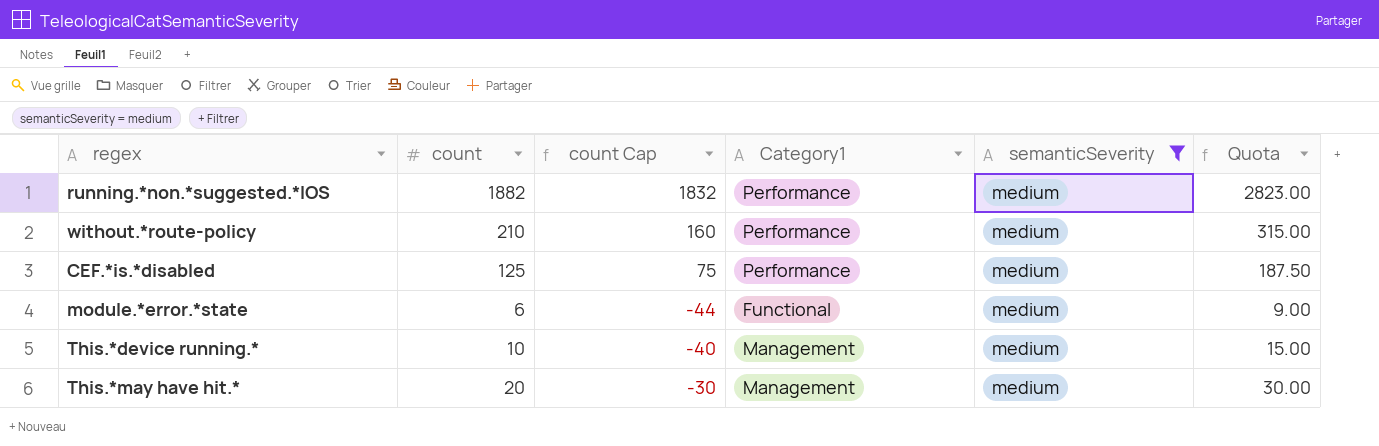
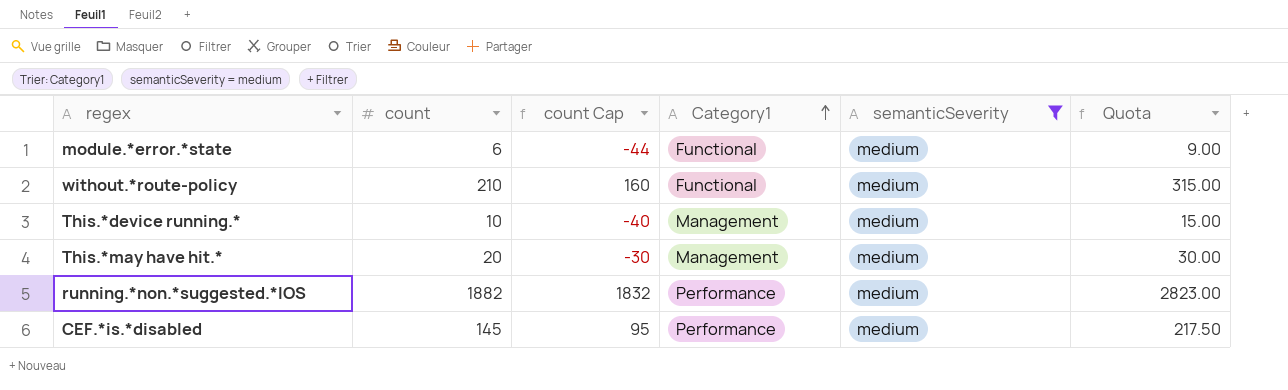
row order: none -> Category1 ascending
without.*route-policy | Category1: Performance -> Functional
CEF.*is.*disabled | count: 125 -> 145
CEF.*is.*disabled | count Cap: 75 -> 95
CEF.*is.*disabled | Quota: 187.50 -> 217.50

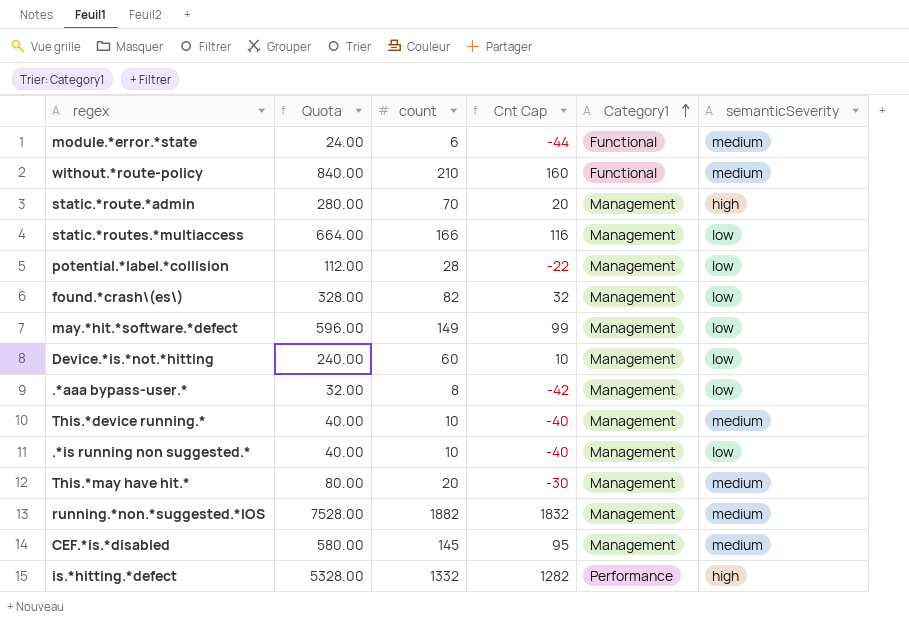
filter: semanticSeverity = medium -> none
column Quota | formula: [count] * 1.5 -> [count] * 4
column Quota | position: 6 -> 2
column name: count Cap -> Cnt Cap
running.*non.*suggested.*IOS | Category1: Performance -> Management
CEF.*is.*disabled | Category1: Performance -> Management

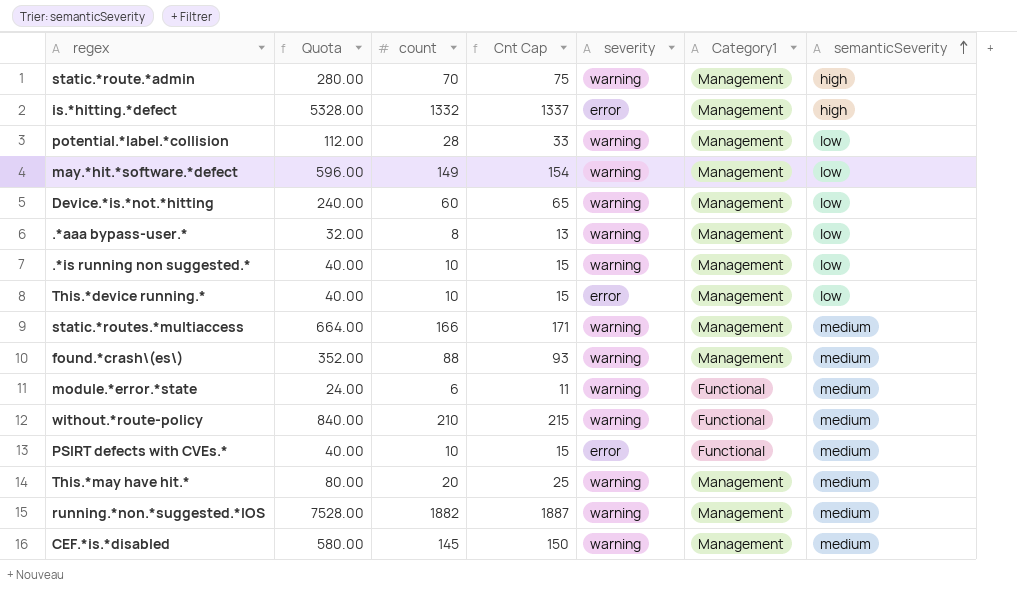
row order: Category1 ascending -> semanticSeverity ascending
column Cnt Cap | formula: [count] - 50 -> [count] + 5
column severity | position: none -> 5
is.*hitting.*defect | Category1: Performance -> Management
This.*device running.* | semanticSeverity: medium -> low
static.*routes.*multiaccess | semanticSeverity: low -> medium
found.*crash\(es\) | Quota: 328.00 -> 352.00
found.*crash\(es\) | count: 82 -> 88
found.*crash\(es\) | semanticSeverity: low -> medium
row PSIRT defects with CVEs.*: none -> 40.00 | 10 | 15 | error | Functional | medium

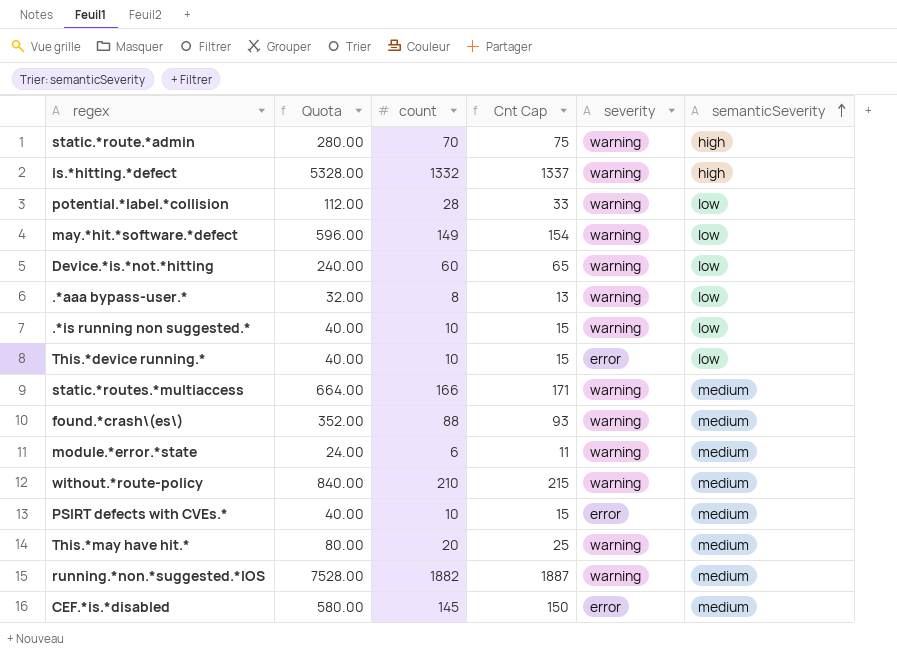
column Category1 | position: 6 -> none
is.*hitting.*defect | severity: error -> warning
CEF.*is.*disabled | severity: warning -> error

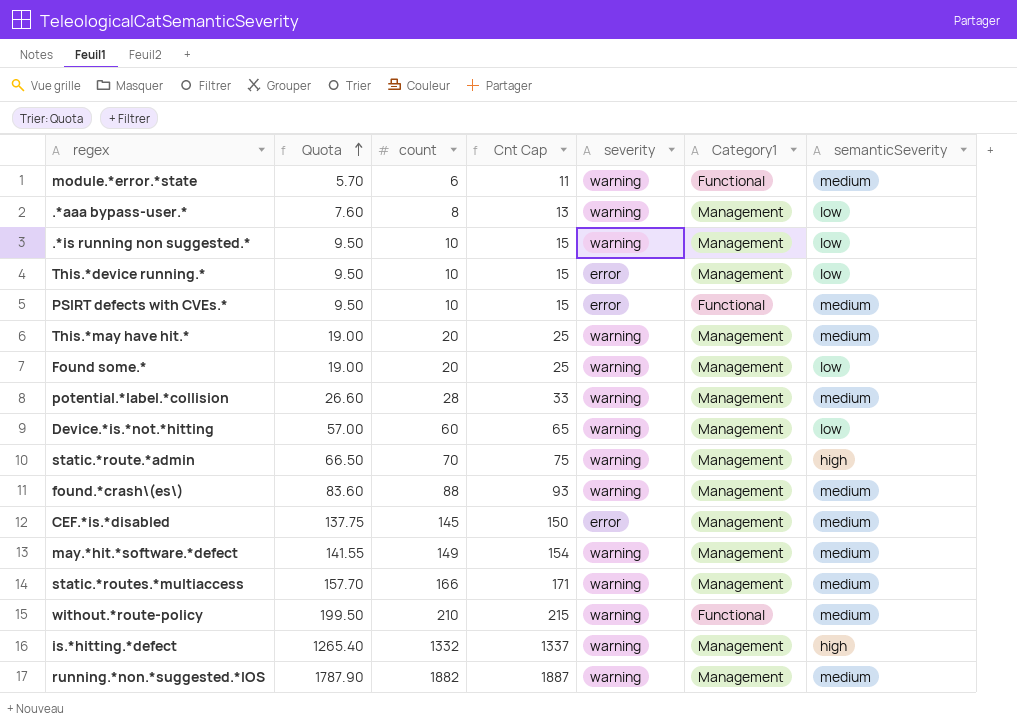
row order: semanticSeverity ascending -> Quota ascending
column Quota | formula: [count] * 4 -> [count] * 0.95
column Category1 | position: none -> 6
row Found some.*: none -> 19.00 | 20 | 25 | warning | Management | low
potential.*label.*collision | semanticSeverity: low -> medium
may.*hit.*software.*defect | semanticSeverity: low -> medium

